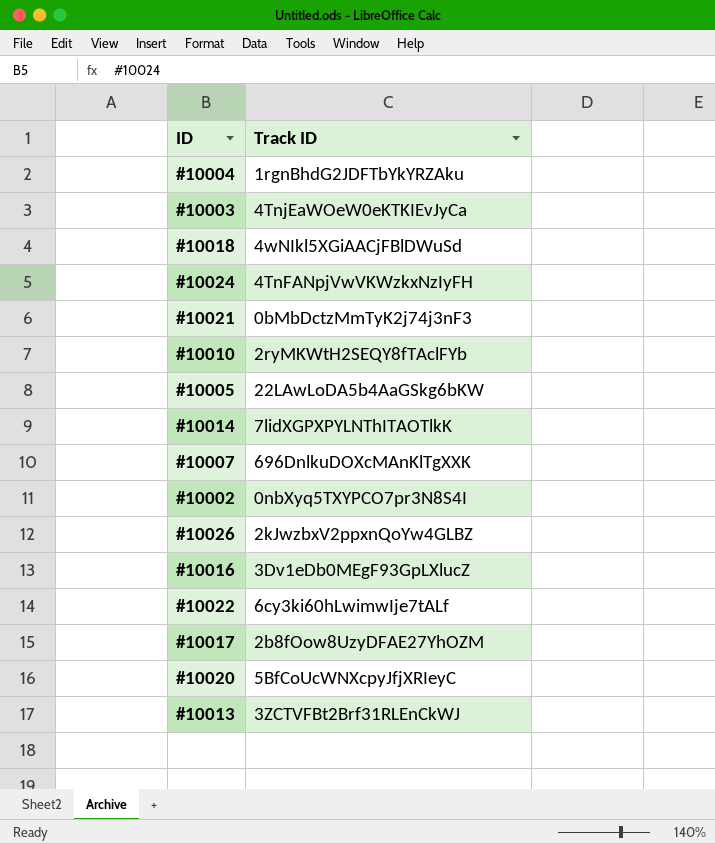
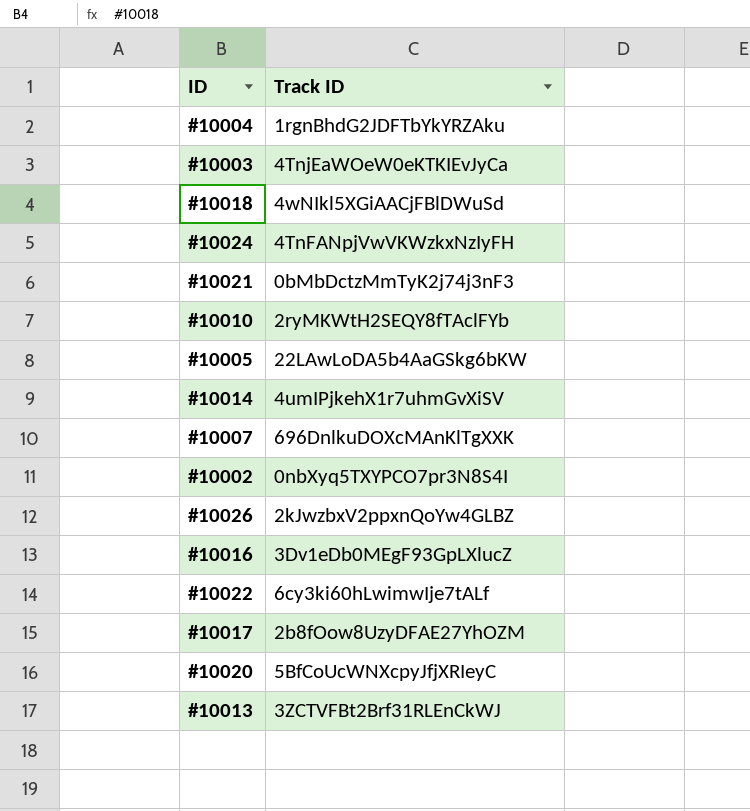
#10014 | Track ID: 7lidXGPXPYLNThITAOTlkK -> 4umIPjkehX1r7uhmGvXiSV

